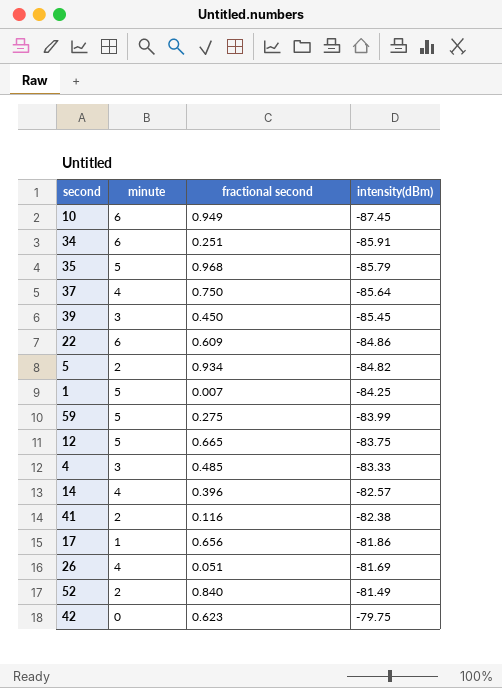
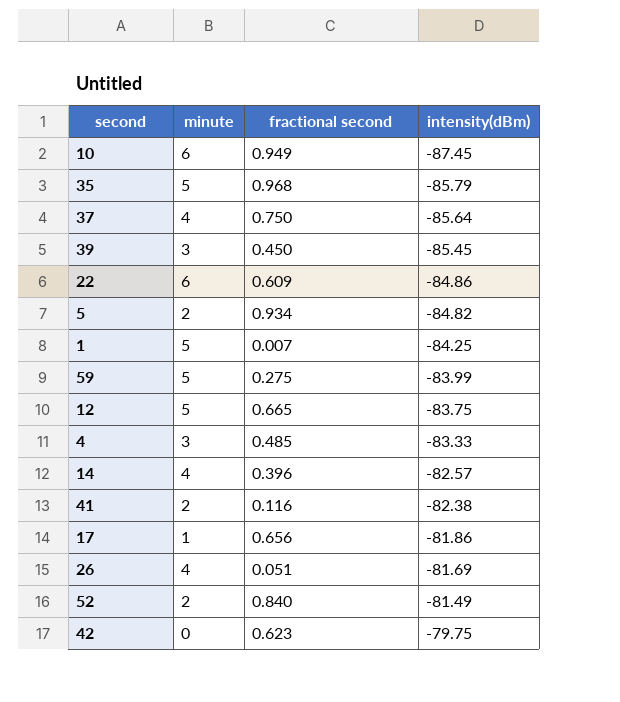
row 34: 6 | 0.251 | -85.91 -> none

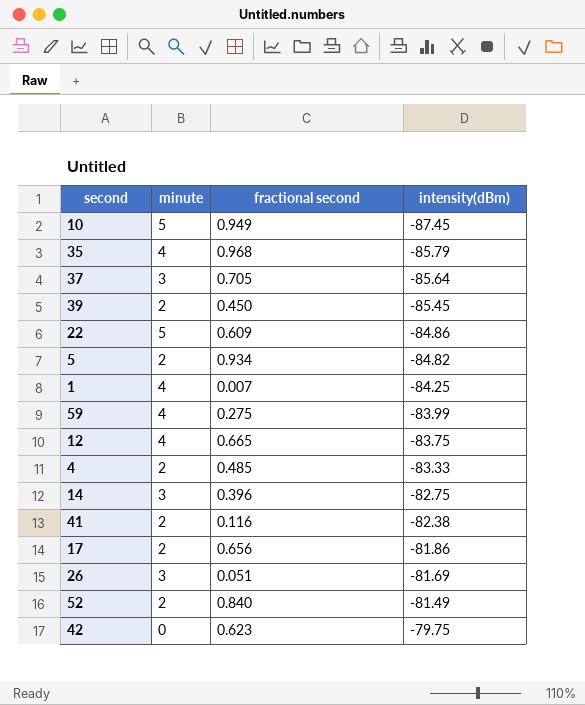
10 | minute: 6 -> 5
35 | minute: 5 -> 4
37 | minute: 4 -> 3
37 | fractional second: 0.750 -> 0.705
39 | minute: 3 -> 2
22 | minute: 6 -> 5
1 | minute: 5 -> 4
59 | minute: 5 -> 4
12 | minute: 5 -> 4
4 | minute: 3 -> 2
14 | minute: 4 -> 3
14 | intensity(dBm): -82.57 -> -82.75
17 | minute: 1 -> 2
26 | minute: 4 -> 3

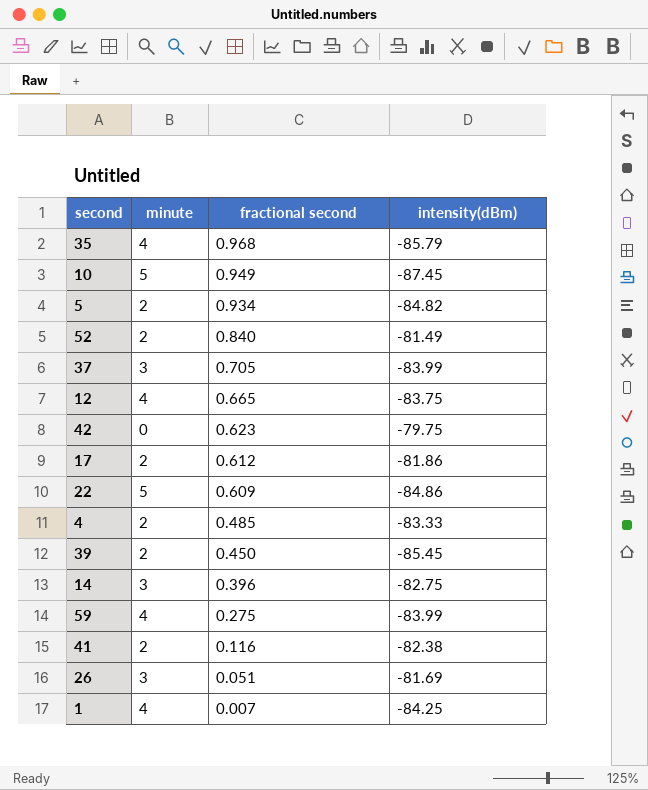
row order: intensity(dBm) ascending -> fractional second descending
37 | intensity(dBm): -85.64 -> -83.99
17 | fractional second: 0.656 -> 0.612

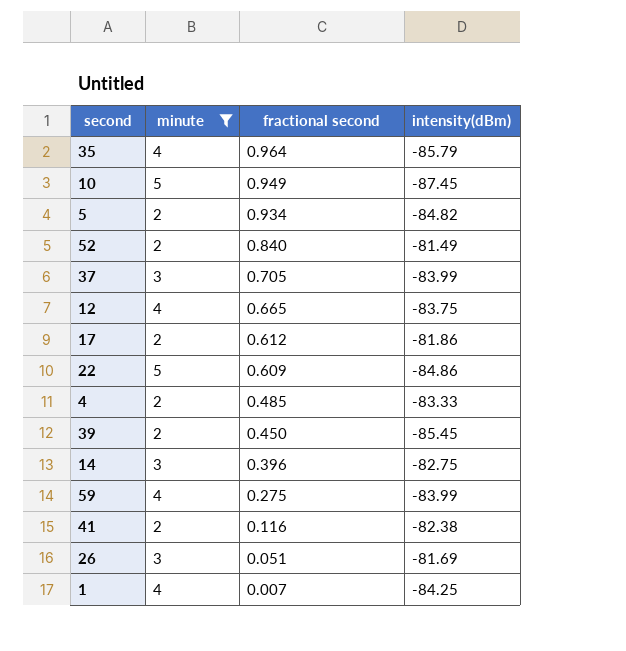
filter: none -> minute != 0
35 | fractional second: 0.968 -> 0.964

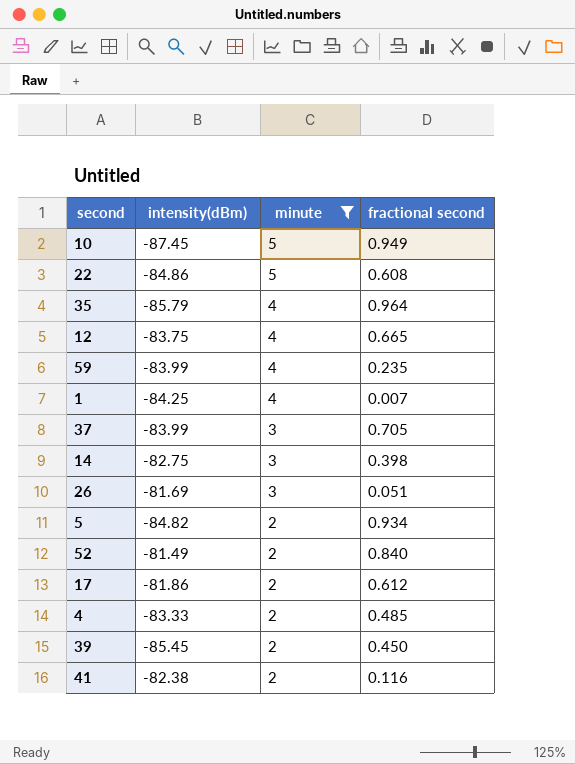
row order: fractional second descending -> minute descending
column intensity(dBm) | position: 4 -> 2
22 | fractional second: 0.609 -> 0.608
59 | fractional second: 0.275 -> 0.235
14 | fractional second: 0.396 -> 0.398

